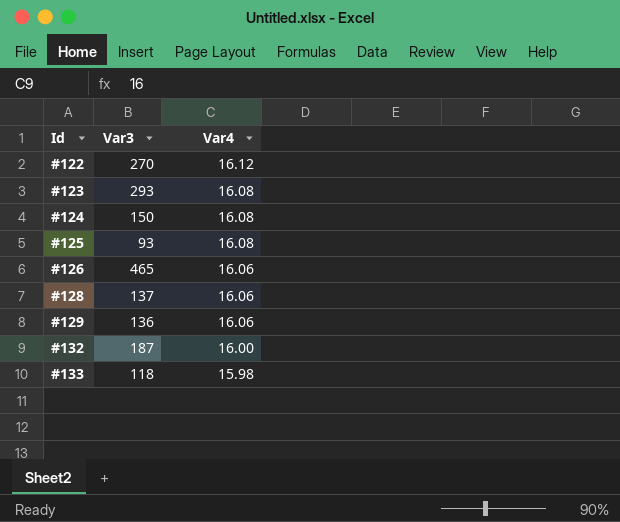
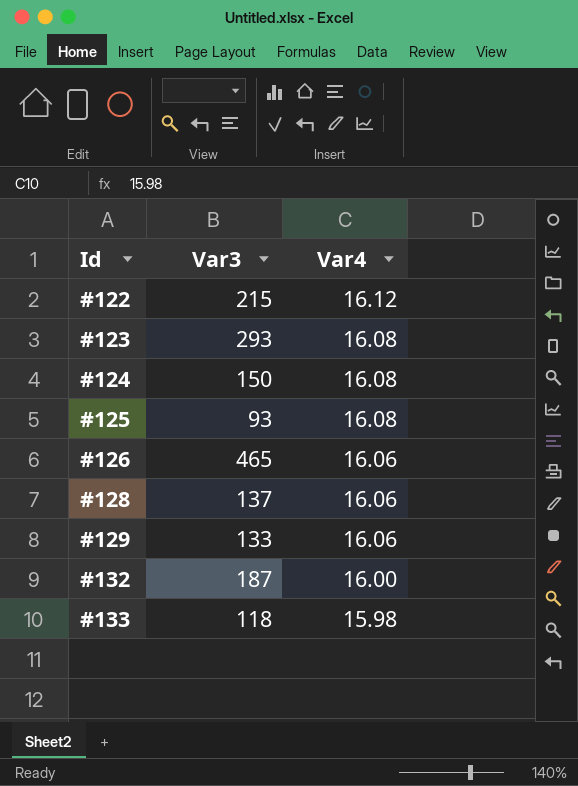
#122 | Var3: 270 -> 215
#129 | Var3: 136 -> 133

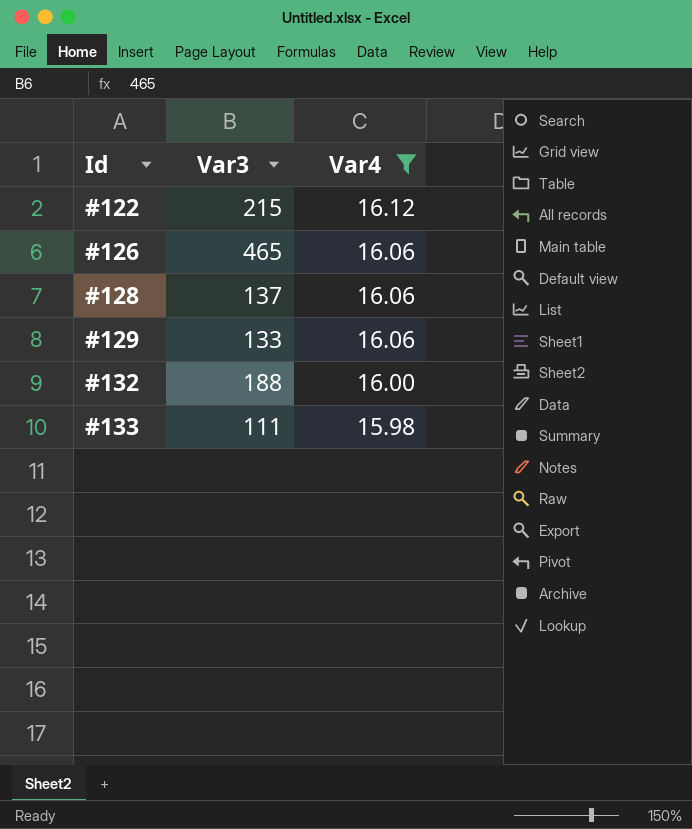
filter: none -> Var4 != 16.08
#132 | Var3: 187 -> 188
#133 | Var3: 118 -> 111

